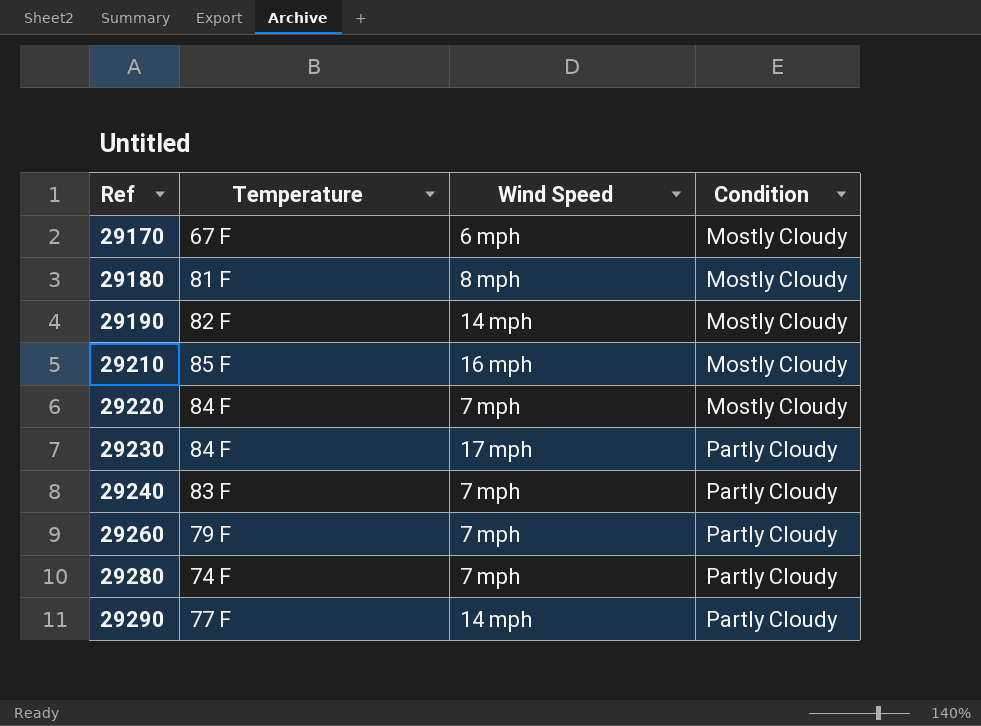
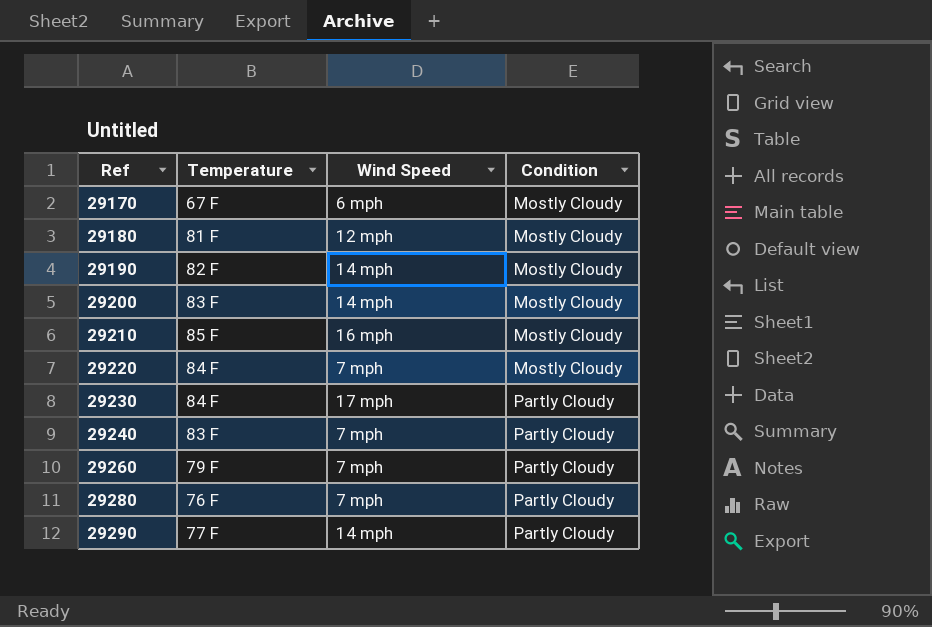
29180 | Wind Speed: 8 mph -> 12 mph
row 29200: none -> 83 F | 14 mph | Mostly Cloudy
29280 | Temperature: 74 F -> 76 F

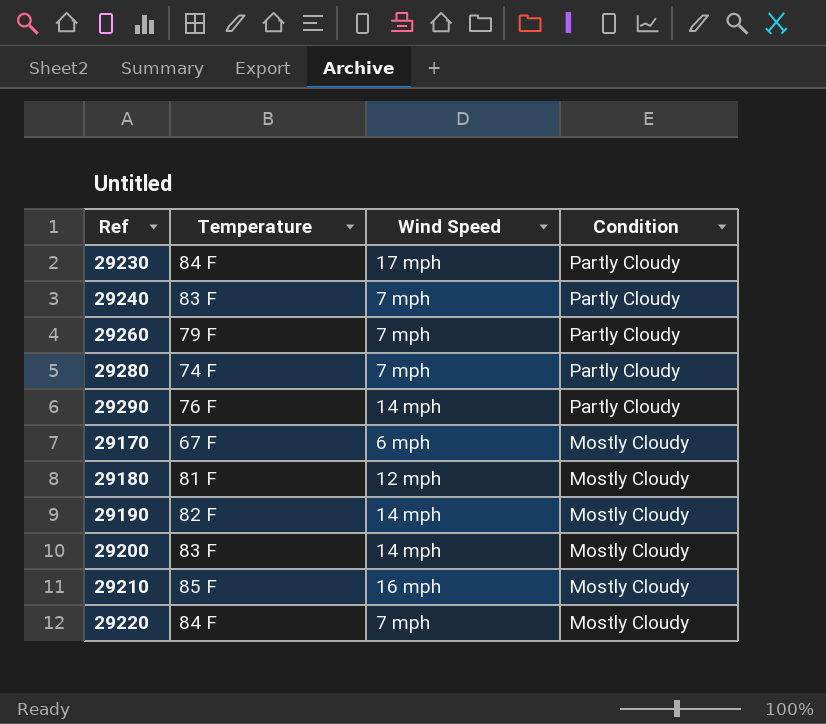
row order: Ref ascending -> Condition descending
29280 | Temperature: 76 F -> 74 F
29290 | Temperature: 77 F -> 76 F

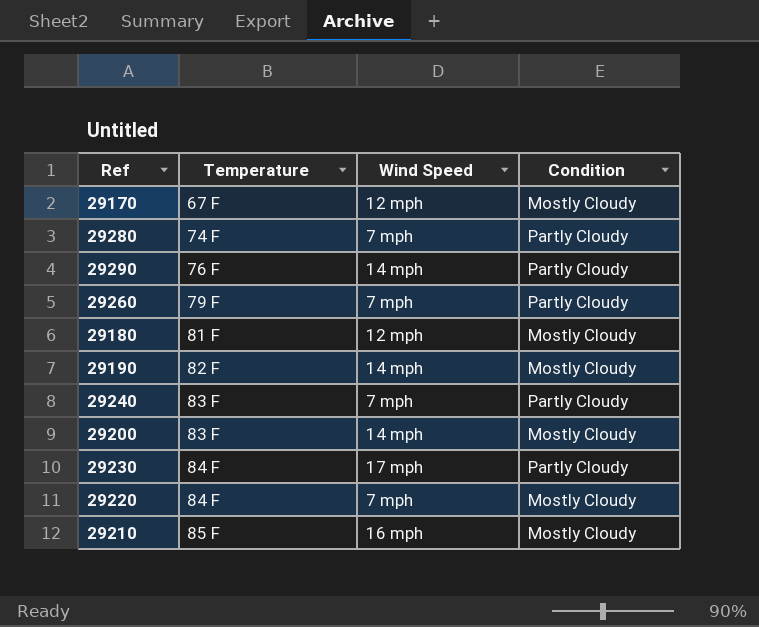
row order: Condition descending -> Temperature ascending
29170 | Wind Speed: 6 mph -> 12 mph

